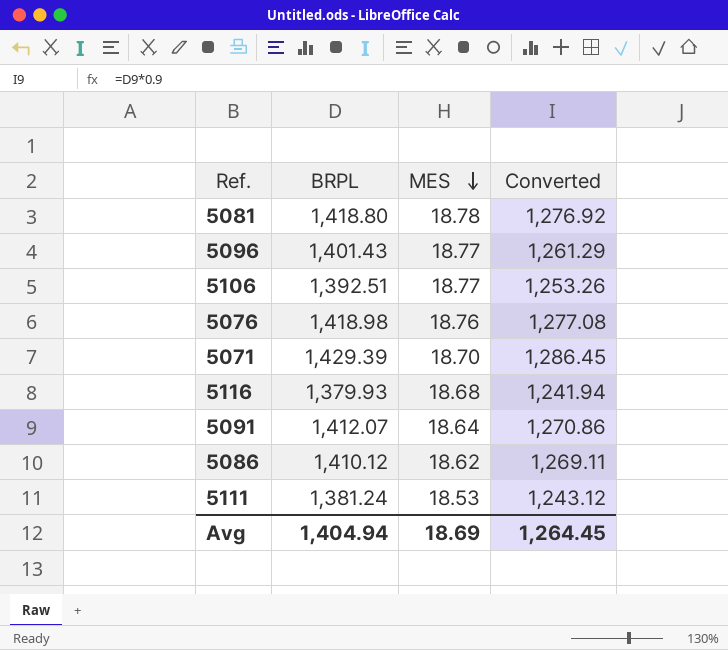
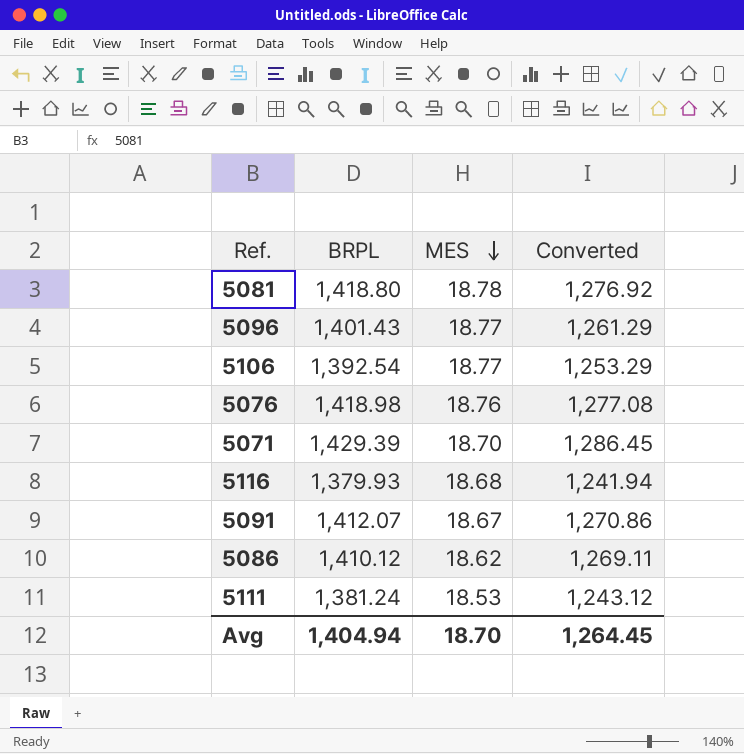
5106 | BRPL: 1,392.51 -> 1,392.54
5106 | Converted: 1,253.26 -> 1,253.29
5091 | MES: 18.64 -> 18.67
Avg | MES: 18.69 -> 18.70

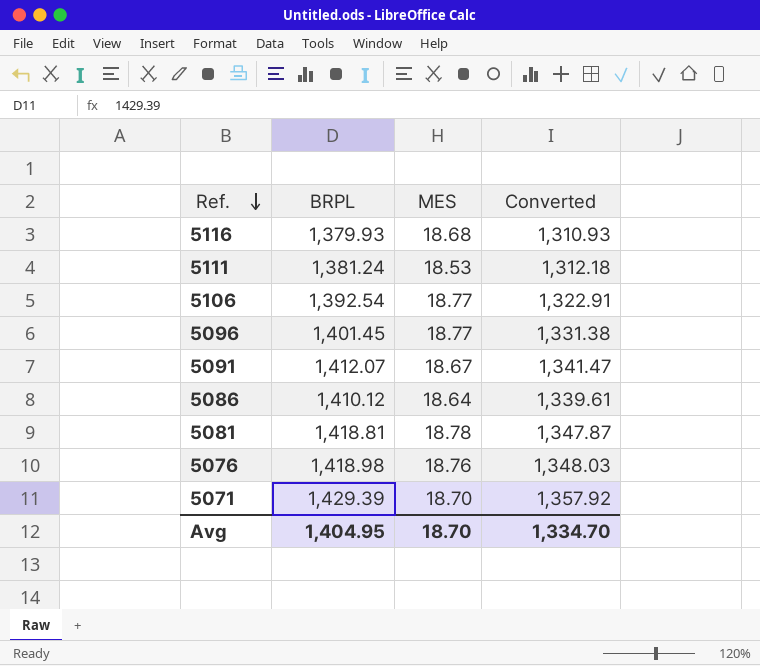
row order: MES descending -> Ref. descending
column Converted | formula: [BRPL] * 0.9 -> [BRPL] * 0.95
5096 | BRPL: 1,401.43 -> 1,401.45
5086 | MES: 18.62 -> 18.64
5081 | BRPL: 1,418.80 -> 1,418.81
Avg | BRPL: 1,404.94 -> 1,404.95
Avg | Converted: 1,264.45 -> 1,334.70

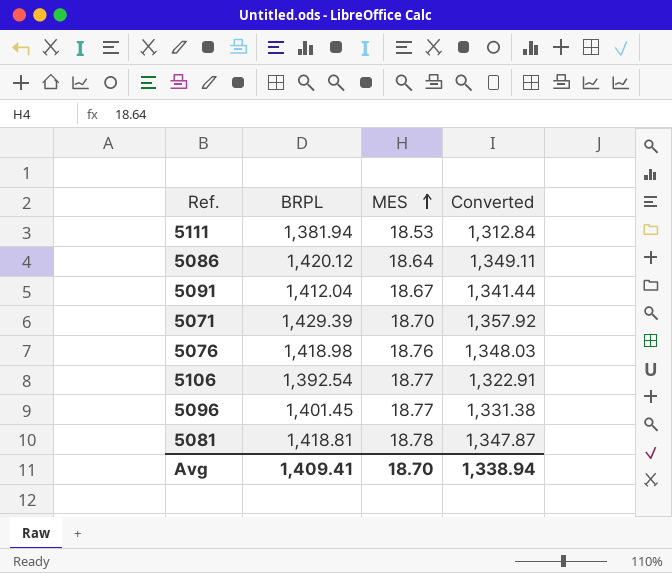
row order: Ref. descending -> MES ascending
row 5116: 1,379.93 | 18.68 | 1,310.93 -> none
5111 | BRPL: 1,381.24 -> 1,381.94
5111 | Converted: 1,312.18 -> 1,312.84
5086 | BRPL: 1,410.12 -> 1,420.12
5086 | Converted: 1,339.61 -> 1,349.11
5091 | BRPL: 1,412.07 -> 1,412.04
5091 | Converted: 1,341.47 -> 1,341.44
Avg | BRPL: 1,404.95 -> 1,409.41
Avg | Converted: 1,334.70 -> 1,338.94

